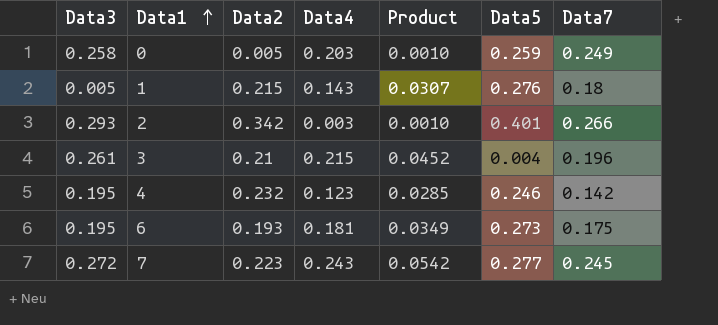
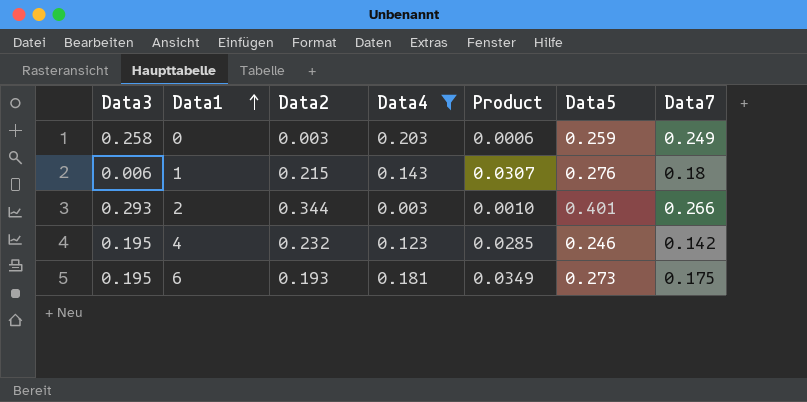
filter: none -> Data4 <= 0.203
0 | Data2: 0.005 -> 0.003
0 | Product: 0.0010 -> 0.0006
1 | Data3: 0.005 -> 0.006
2 | Data2: 0.342 -> 0.344

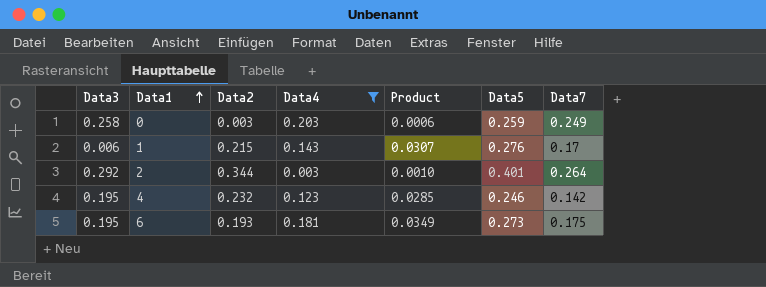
1 | Data7: 0.18 -> 0.17
2 | Data3: 0.293 -> 0.292
2 | Data7: 0.266 -> 0.264

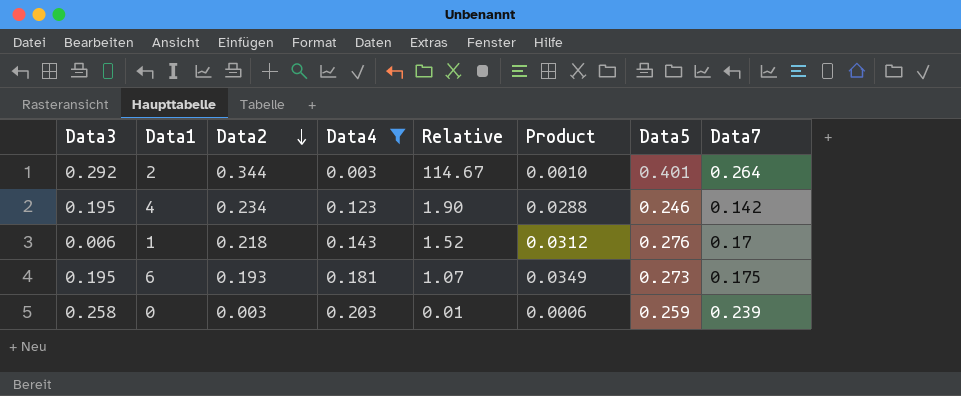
row order: Data1 ascending -> Data2 descending
column Relative | formula: none -> [Data2] / [Data4]
4 | Data2: 0.232 -> 0.234
4 | Product: 0.0285 -> 0.0288
1 | Data2: 0.215 -> 0.218
1 | Product: 0.0307 -> 0.0312
0 | Data7: 0.249 -> 0.239

